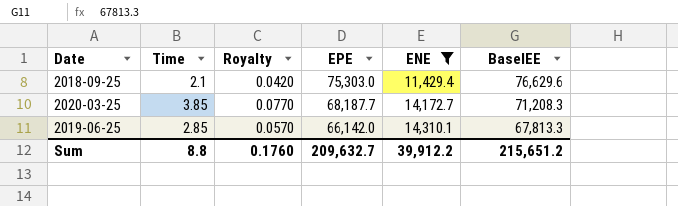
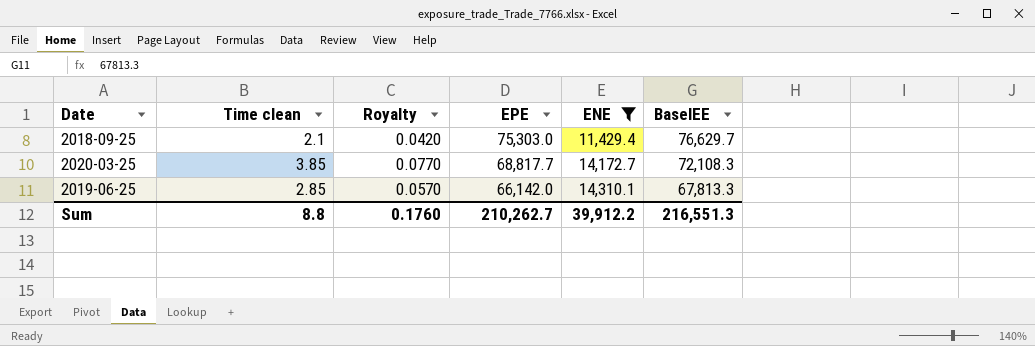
column name: Time -> Time clean
2018-09-25 | BaselEE: 76,629.6 -> 76,629.7
2020-03-25 | EPE: 68,187.7 -> 68,817.7
2020-03-25 | BaselEE: 71,208.3 -> 72,108.3
Sum | EPE: 209,632.7 -> 210,262.7
Sum | BaselEE: 215,651.2 -> 216,551.3

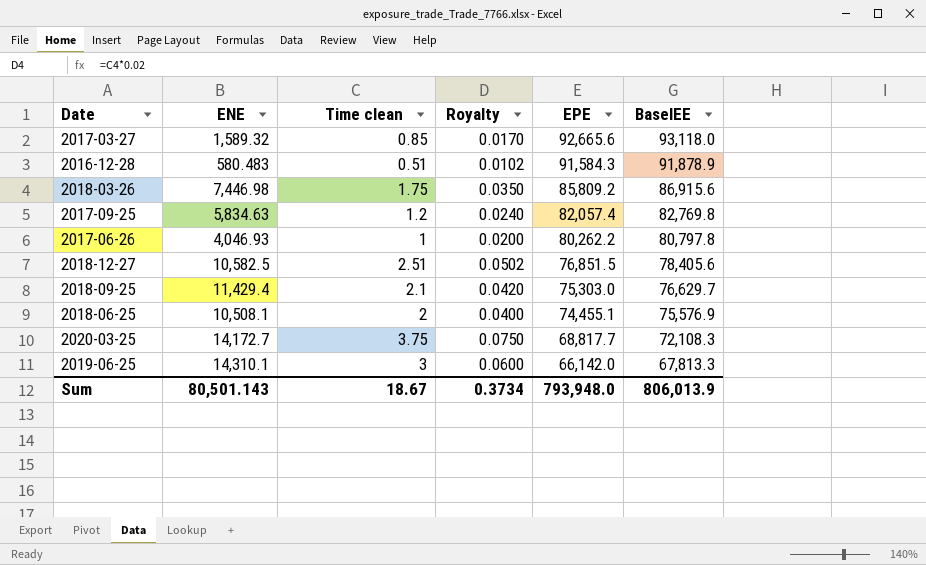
filter: ENE >= 11,429.4 -> none
column ENE | position: 5 -> 2
2020-03-25 | Time clean: 3.85 -> 3.75
2020-03-25 | Royalty: 0.0770 -> 0.0750
2019-06-25 | Time clean: 2.85 -> 3
2019-06-25 | Royalty: 0.0570 -> 0.0600
Sum | ENE: 39,912.2 -> 80,501.143
Sum | Time clean: 8.8 -> 18.67
Sum | Royalty: 0.1760 -> 0.3734
Sum | EPE: 210,262.7 -> 793,948.0
Sum | BaselEE: 216,551.3 -> 806,013.9

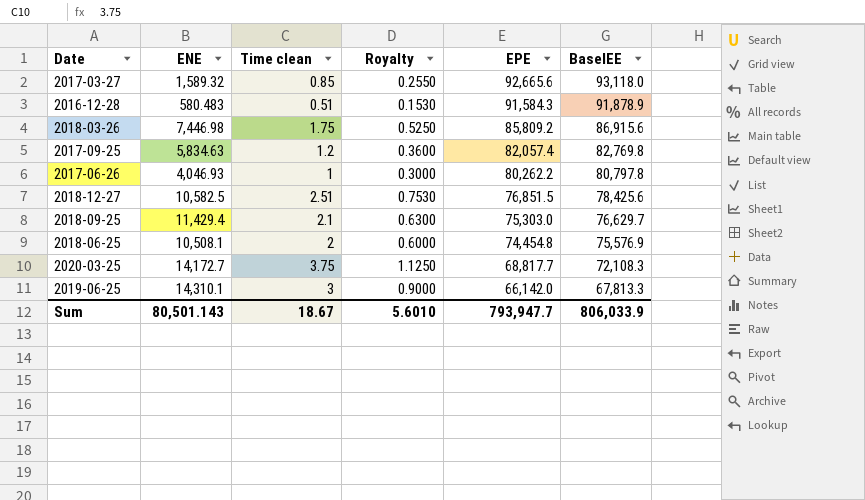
column Royalty | formula: [Time clean] * 0.02 -> [Time clean] * 0.3
2018-12-27 | BaselEE: 78,405.6 -> 78,425.6
2018-06-25 | EPE: 74,455.1 -> 74,454.8
Sum | Royalty: 0.3734 -> 5.6010
Sum | EPE: 793,948.0 -> 793,947.7
Sum | BaselEE: 806,013.9 -> 806,033.9

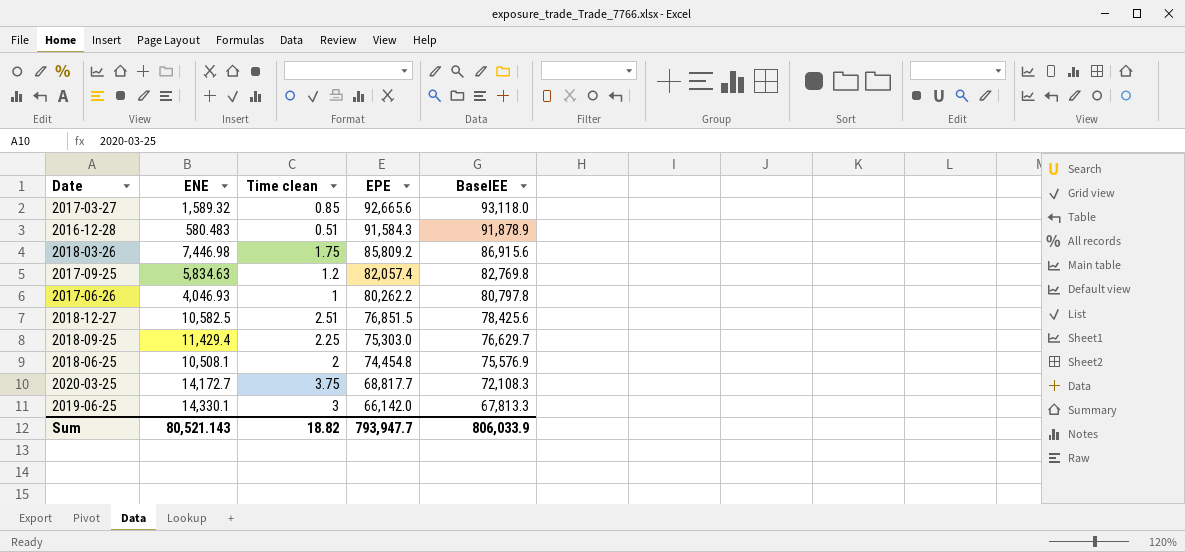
column Royalty | formula: [Time clean] * 0.3 -> none
2018-09-25 | Time clean: 2.1 -> 2.25
2019-06-25 | ENE: 14,310.1 -> 14,330.1
Sum | ENE: 80,501.143 -> 80,521.143
Sum | Time clean: 18.67 -> 18.82

